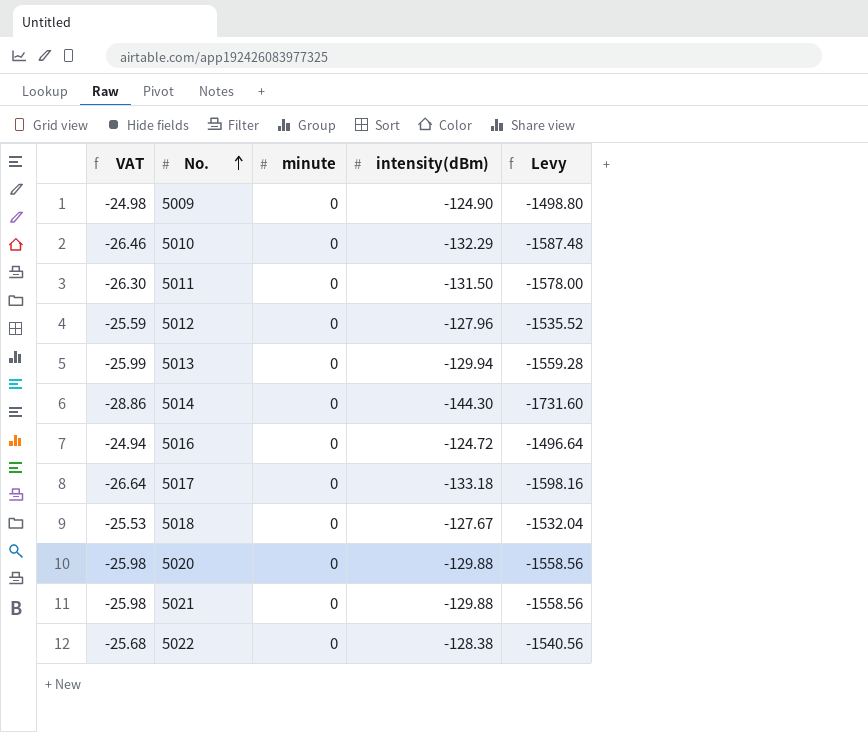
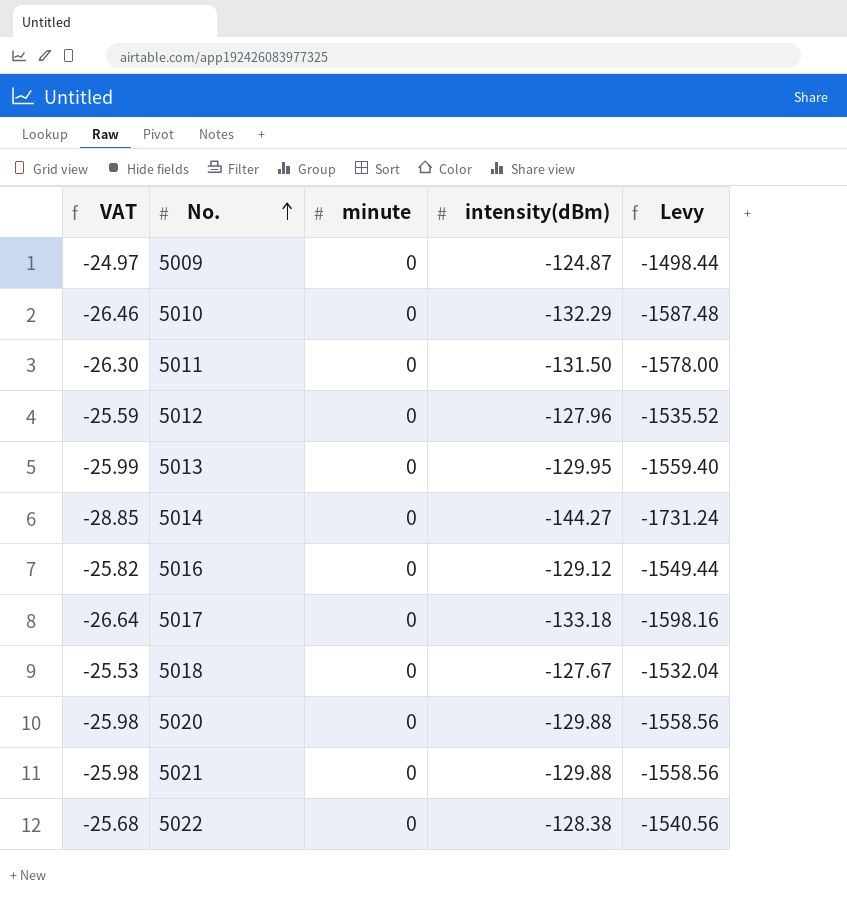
5009 | VAT: -24.98 -> -24.97
5009 | intensity(dBm): -124.90 -> -124.87
5009 | Levy: -1498.80 -> -1498.44
5013 | intensity(dBm): -129.94 -> -129.95
5013 | Levy: -1559.28 -> -1559.40
5014 | VAT: -28.86 -> -28.85
5014 | intensity(dBm): -144.30 -> -144.27
5014 | Levy: -1731.60 -> -1731.24
5016 | VAT: -24.94 -> -25.82
5016 | intensity(dBm): -124.72 -> -129.12
5016 | Levy: -1496.64 -> -1549.44

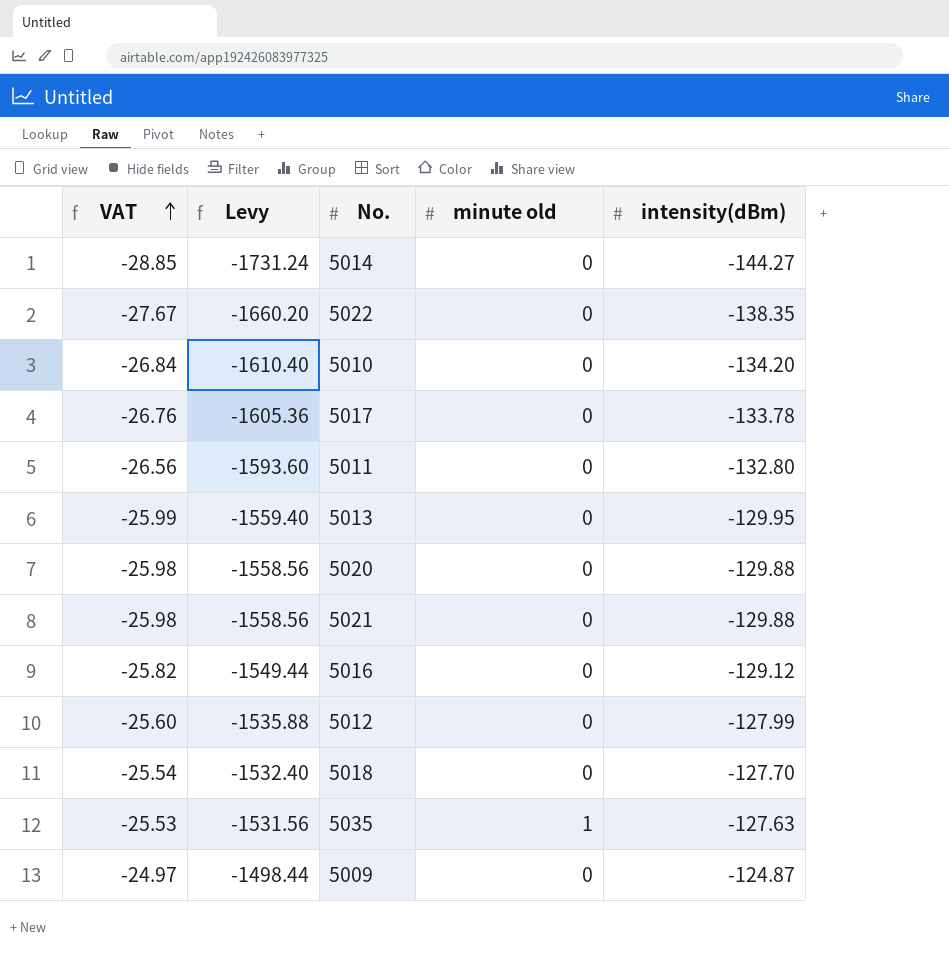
row order: No. ascending -> VAT ascending
column Levy | position: 5 -> 2
column name: minute -> minute old
5022 | VAT: -25.68 -> -27.67
5022 | Levy: -1540.56 -> -1660.20
5022 | intensity(dBm): -128.38 -> -138.35
5010 | VAT: -26.46 -> -26.84
5010 | Levy: -1587.48 -> -1610.40
5010 | intensity(dBm): -132.29 -> -134.20
5017 | VAT: -26.64 -> -26.76
5017 | Levy: -1598.16 -> -1605.36
5017 | intensity(dBm): -133.18 -> -133.78
5011 | VAT: -26.30 -> -26.56
5011 | Levy: -1578.00 -> -1593.60
5011 | intensity(dBm): -131.50 -> -132.80
5012 | VAT: -25.59 -> -25.60
5012 | Levy: -1535.52 -> -1535.88
5012 | intensity(dBm): -127.96 -> -127.99
5018 | VAT: -25.53 -> -25.54
5018 | Levy: -1532.04 -> -1532.40
5018 | intensity(dBm): -127.67 -> -127.70
row 5035: none -> -25.53 | -1531.56 | 1 | -127.63

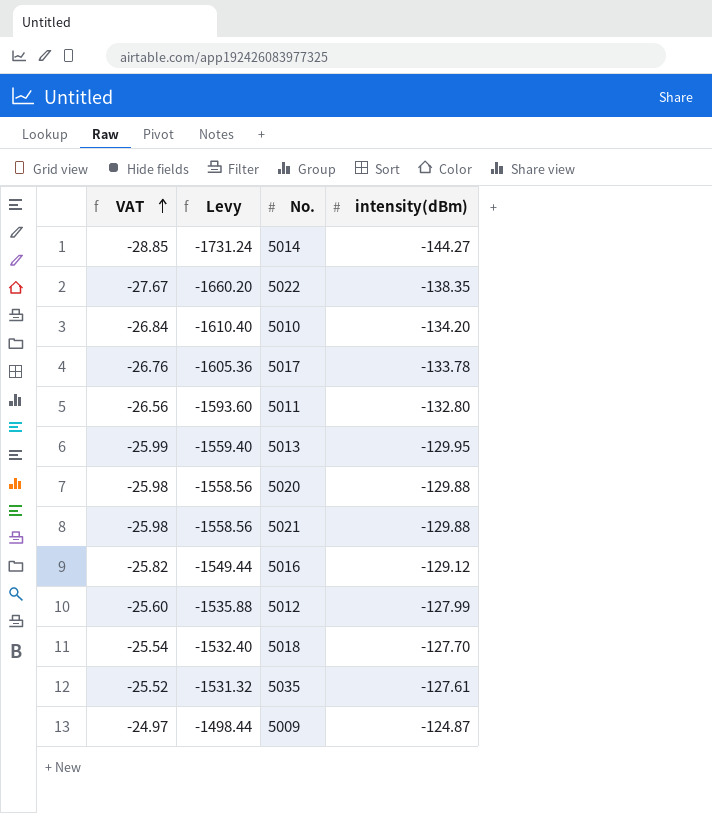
column minute old | position: 4 -> none
5035 | VAT: -25.53 -> -25.52
5035 | Levy: -1531.56 -> -1531.32
5035 | intensity(dBm): -127.63 -> -127.61

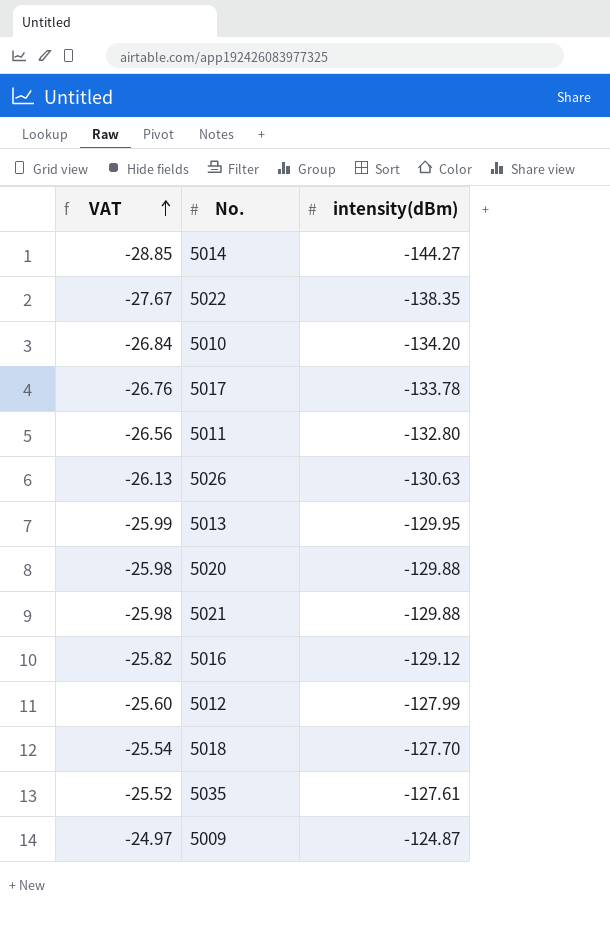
column Levy | formula: [intensity(dBm)] * 12 -> none
row 5026: none -> -26.13 | -130.63

